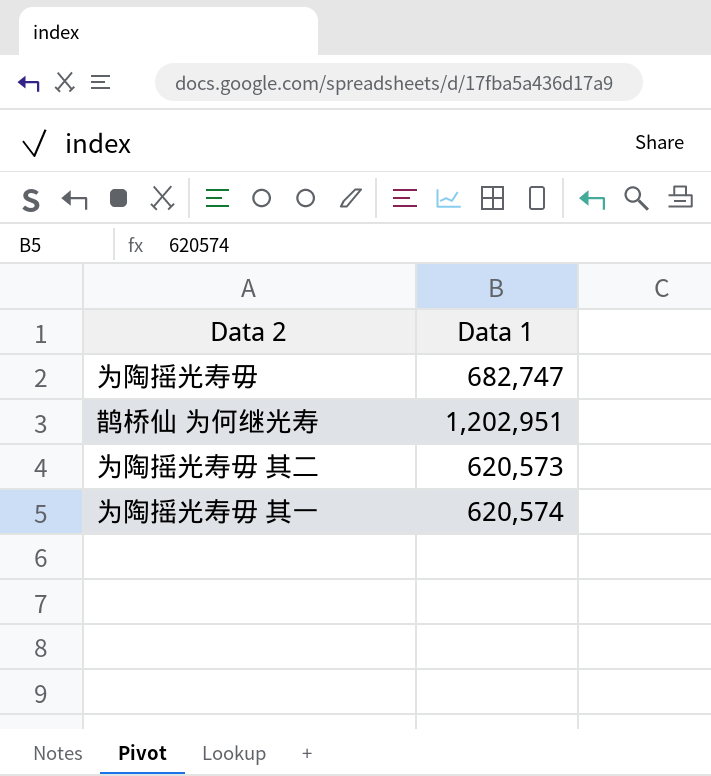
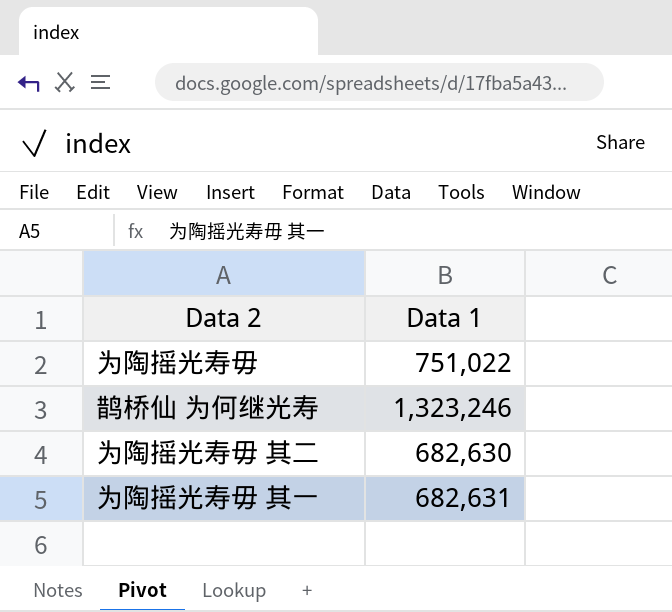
为陶摇光寿毋 | Data 1: 682,747 -> 751,022
鹊桥仙 为何继光寿 | Data 1: 1,202,951 -> 1,323,246
为陶摇光寿毋 其二 | Data 1: 620,573 -> 682,630
为陶摇光寿毋 其一 | Data 1: 620,574 -> 682,631

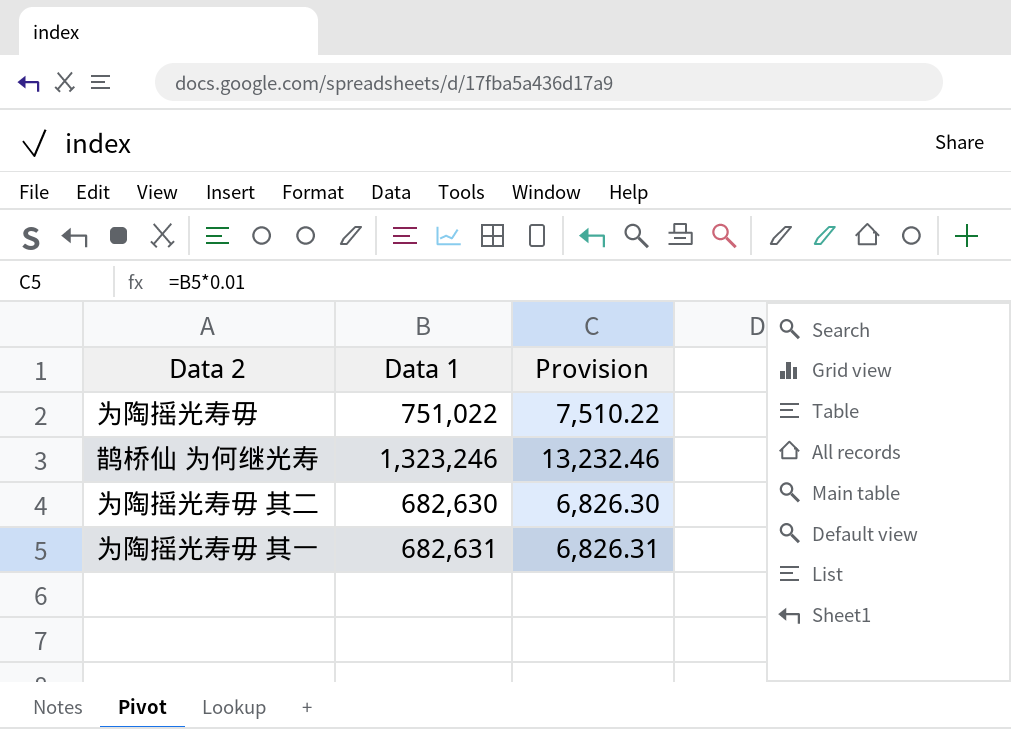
column Provision | formula: none -> [Data 1] * 0.01

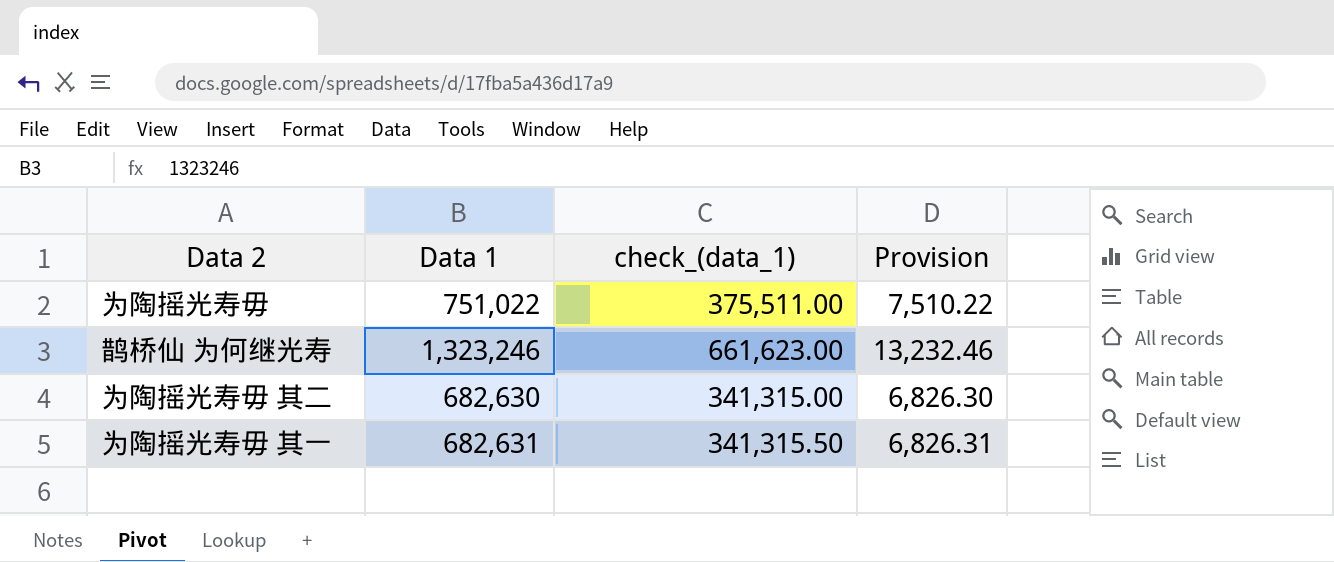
column check_(data_1) | formula: none -> [Data 1] * 0.5

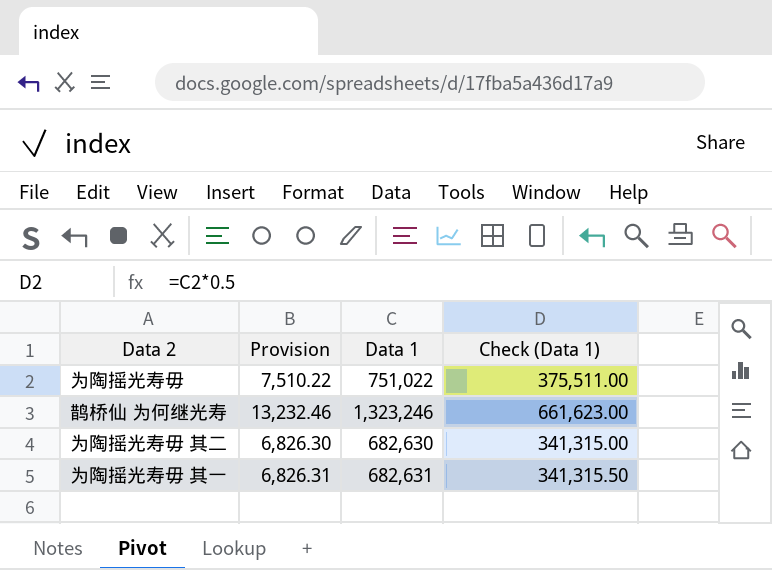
column Provision | position: 4 -> 2
column name: check_(data_1) -> Check (Data 1)

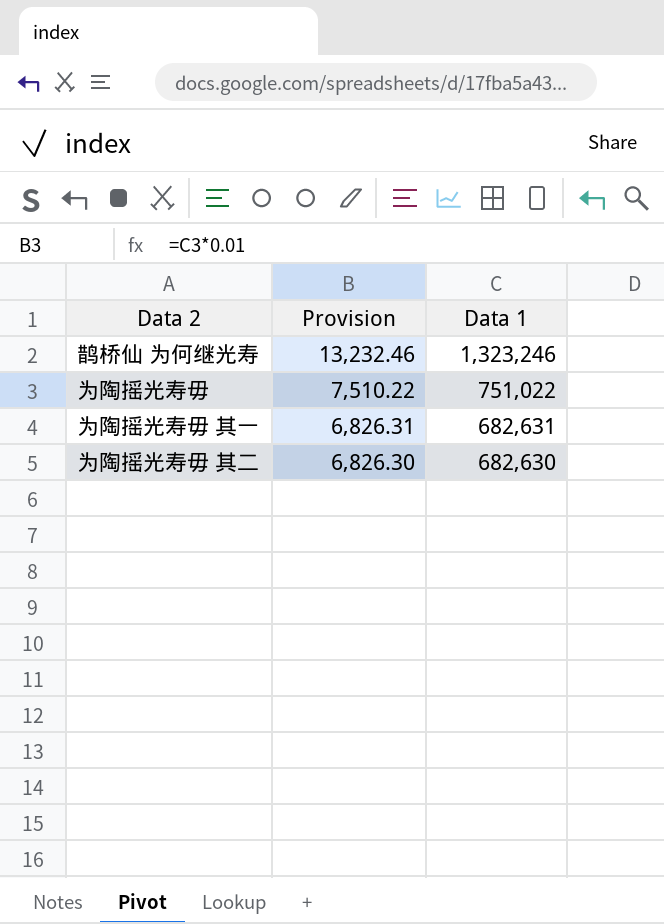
row order: none -> Provision descending
column Check (Data 1) | formula: [Data 1] * 0.5 -> none

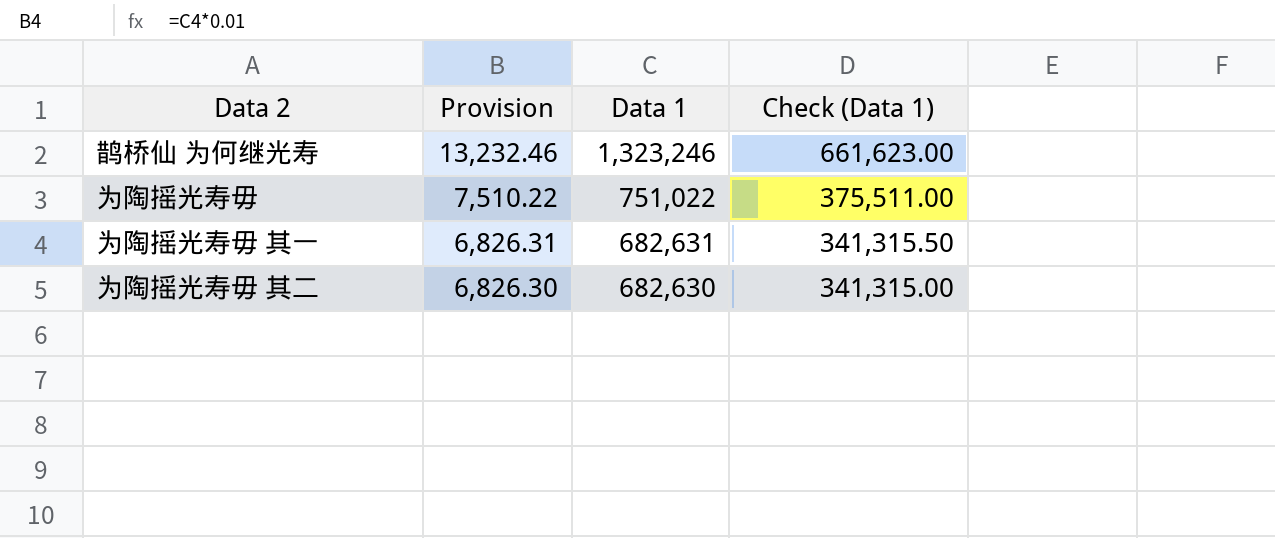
column Check (Data 1) | formula: none -> [Data 1] * 0.5

